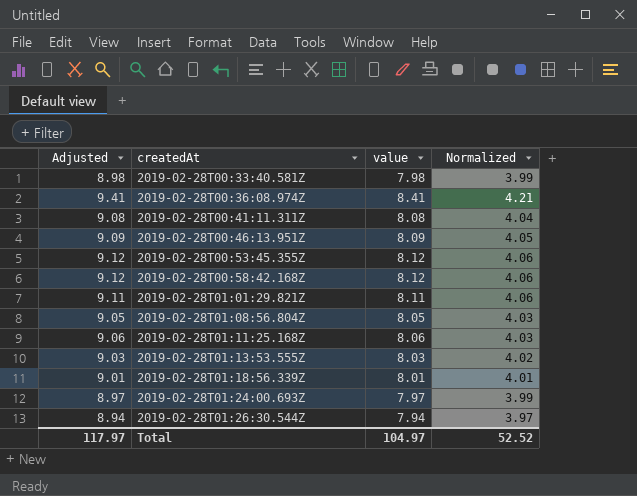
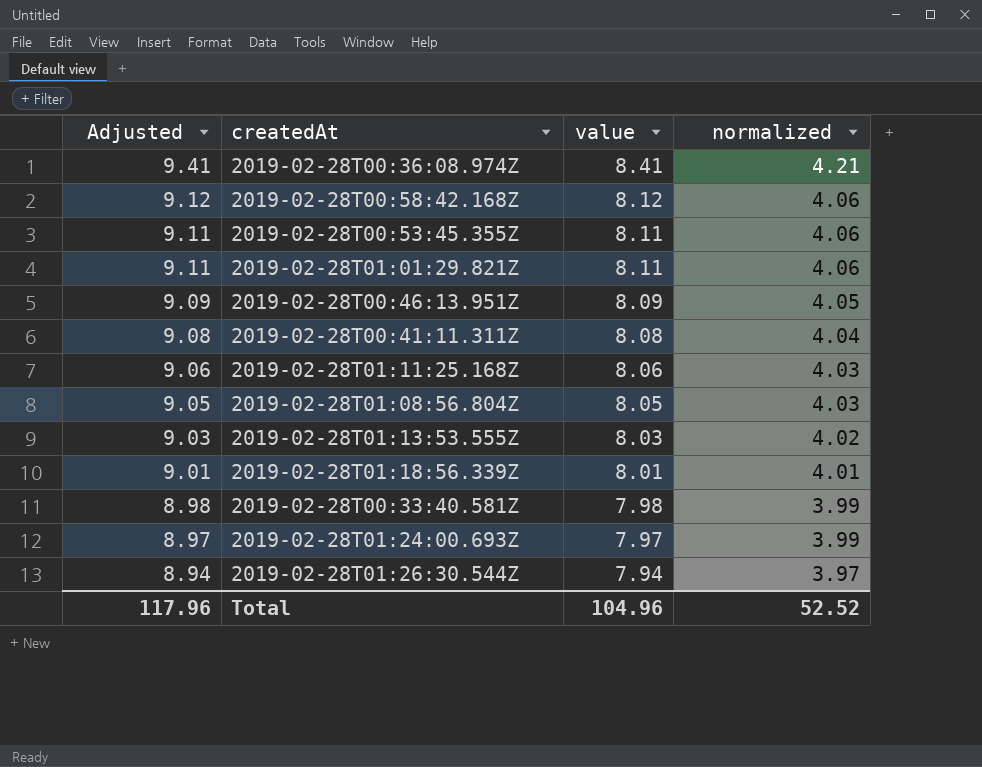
row order: createdAt ascending -> Adjusted descending
column name: Normalized -> normalized
2019-02-28T00:53:45.355Z | Adjusted: 9.12 -> 9.11
2019-02-28T00:53:45.355Z | value: 8.12 -> 8.11
Total | Adjusted: 117.97 -> 117.96
Total | value: 104.97 -> 104.96

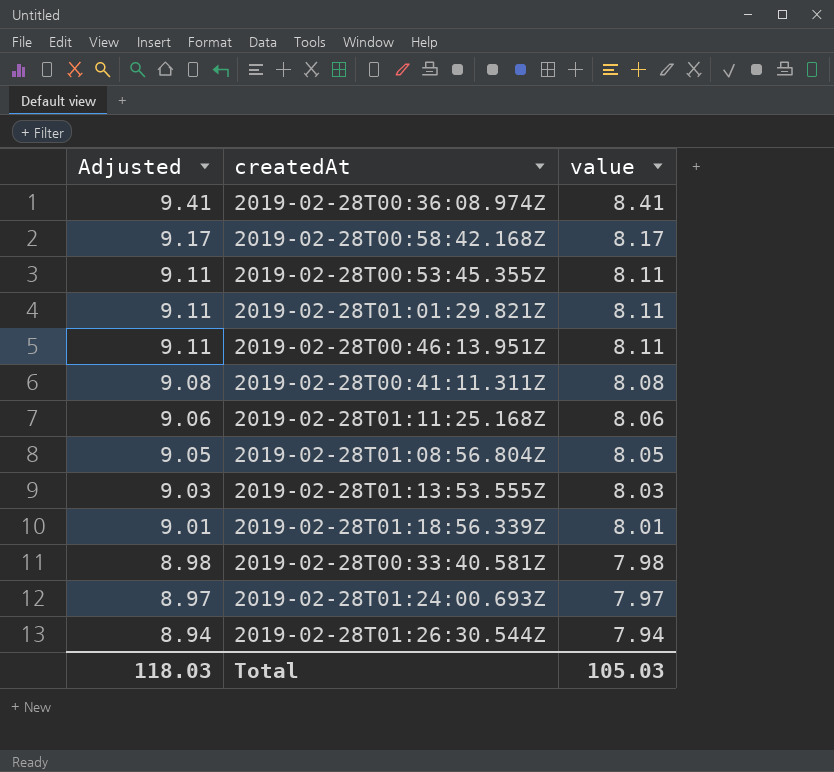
column normalized | formula: [value] * 0.5 -> none
2019-02-28T00:58:42.168Z | Adjusted: 9.12 -> 9.17
2019-02-28T00:58:42.168Z | value: 8.12 -> 8.17
2019-02-28T00:46:13.951Z | Adjusted: 9.09 -> 9.11
2019-02-28T00:46:13.951Z | value: 8.09 -> 8.11
Total | Adjusted: 117.96 -> 118.03
Total | value: 104.96 -> 105.03

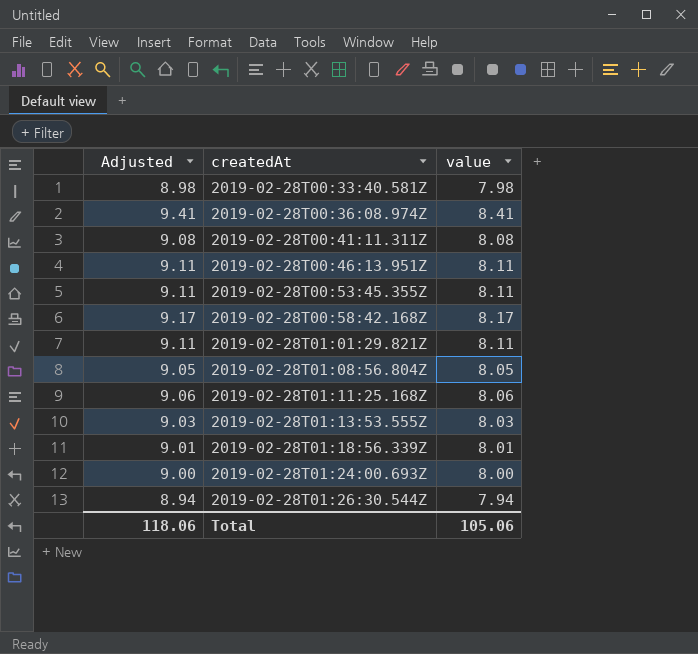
row order: Adjusted descending -> createdAt ascending
2019-02-28T01:24:00.693Z | Adjusted: 8.97 -> 9.00
2019-02-28T01:24:00.693Z | value: 7.97 -> 8.00
Total | Adjusted: 118.03 -> 118.06
Total | value: 105.03 -> 105.06

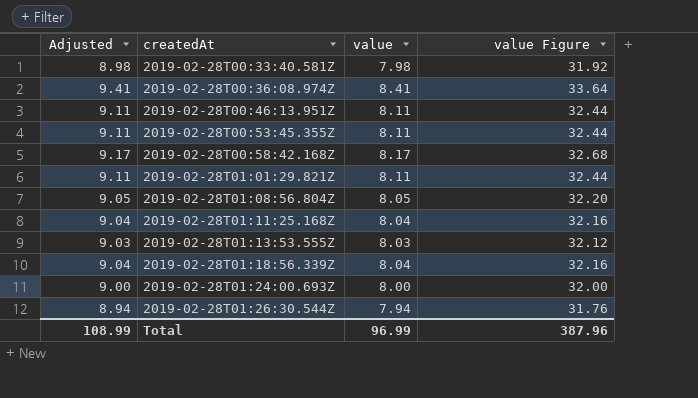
column value Figure | formula: none -> [value] * 4
row 2019-02-28T00:41:11.311Z: 9.08 | 8.08 -> none
2019-02-28T01:11:25.168Z | Adjusted: 9.06 -> 9.04
2019-02-28T01:11:25.168Z | value: 8.06 -> 8.04
2019-02-28T01:18:56.339Z | Adjusted: 9.01 -> 9.04
2019-02-28T01:18:56.339Z | value: 8.01 -> 8.04
Total | Adjusted: 118.06 -> 108.99
Total | value: 105.06 -> 96.99

